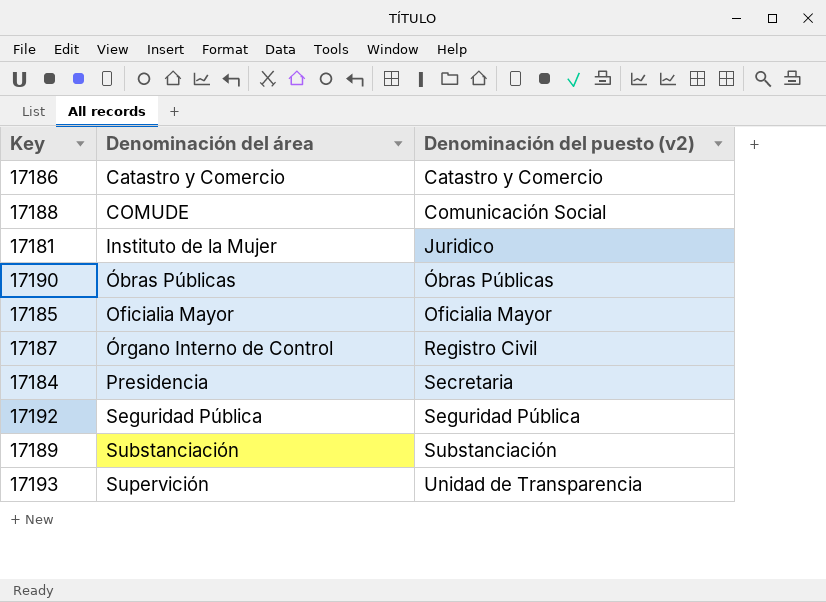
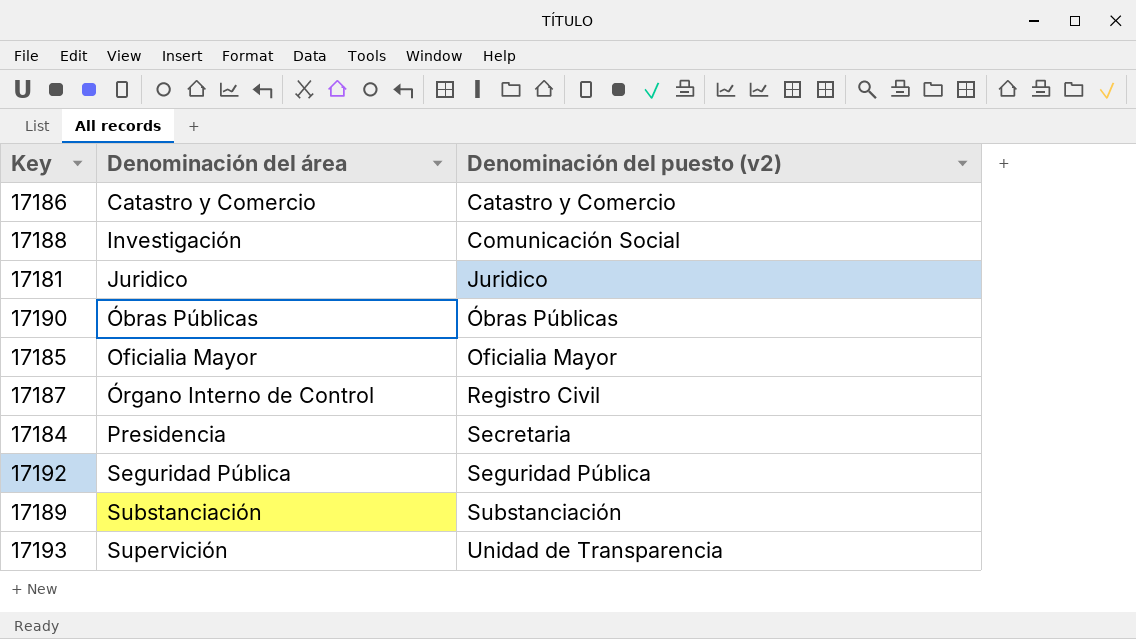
17188 | Denominación del área: COMUDE -> Investigación
17181 | Denominación del área: Instituto de la Mujer -> Juridico

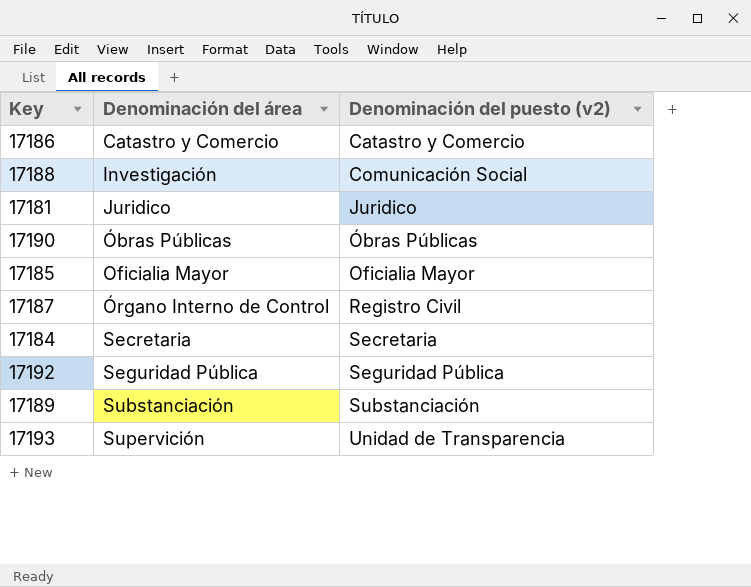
17184 | Denominación del área: Presidencia -> Secretaria

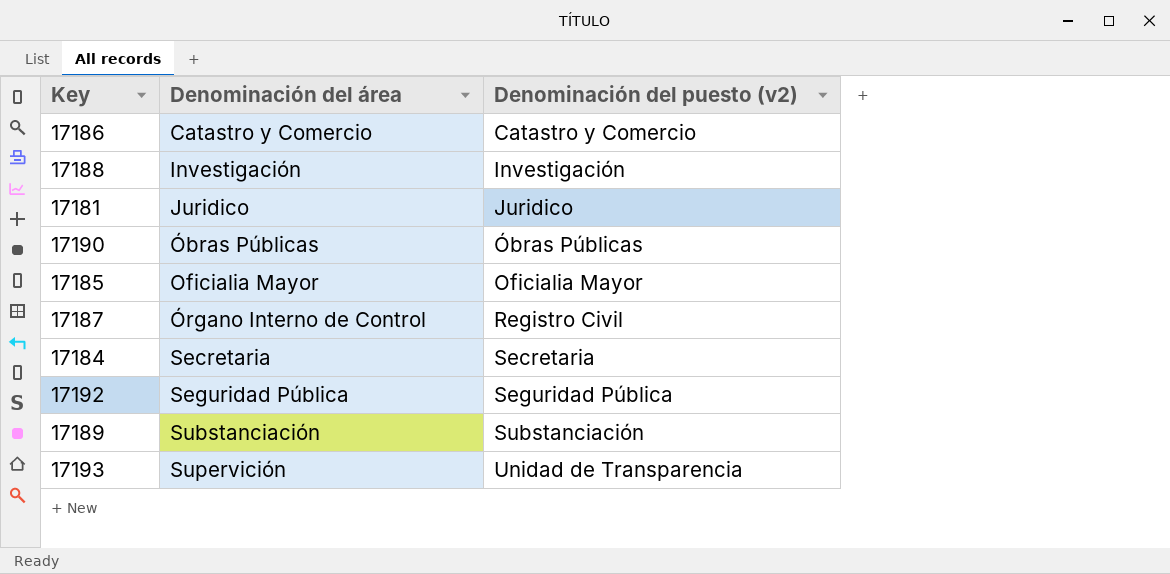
17188 | Denominación del puesto (v2): Comunicación Social -> Investigación

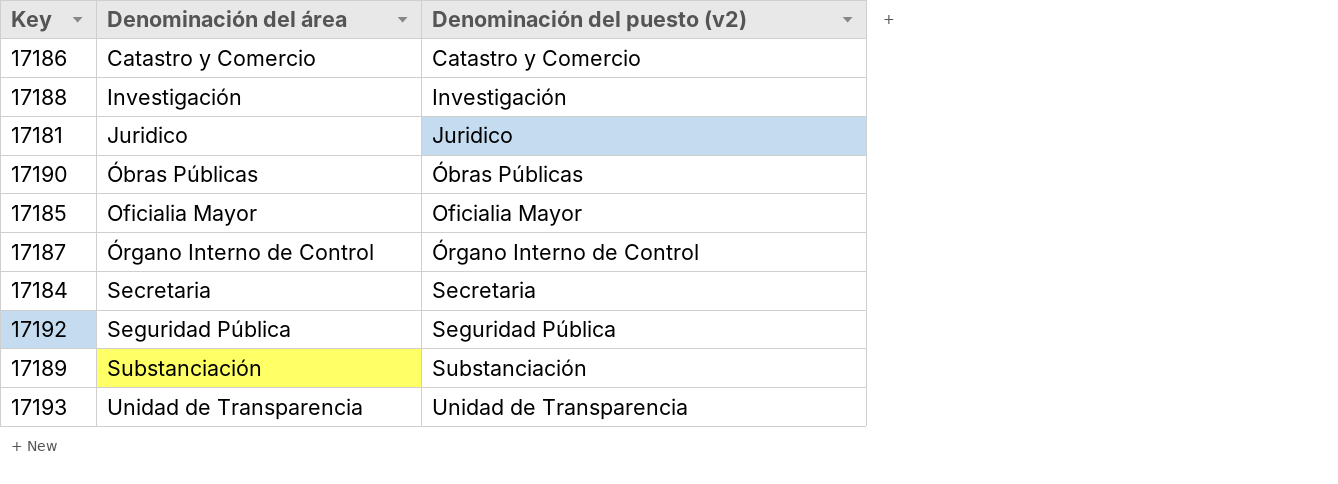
17187 | Denominación del puesto (v2): Registro Civil -> Órgano Interno de Control
17193 | Denominación del área: Supervición -> Unidad de Transparencia

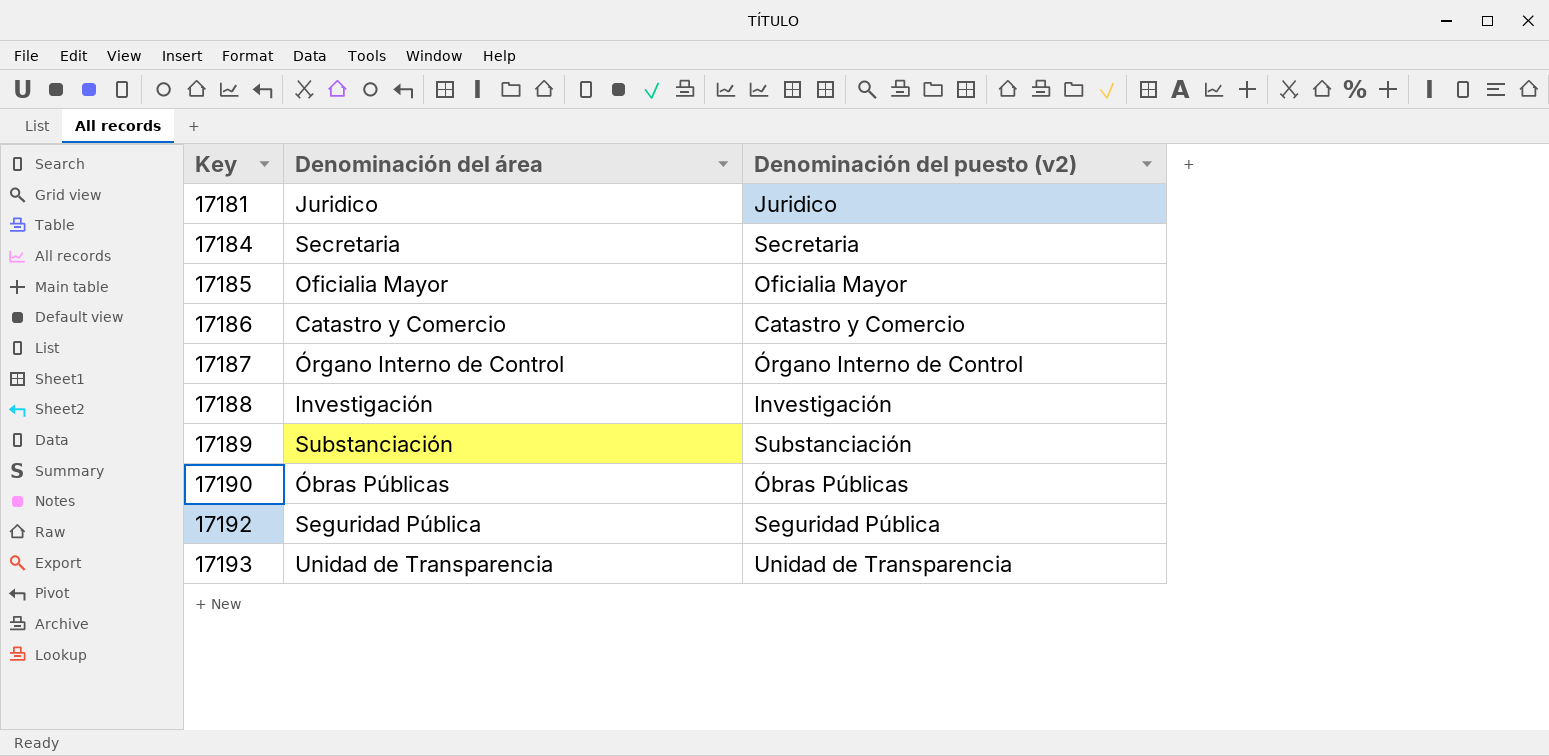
row order: Denominación del área ascending -> Key ascending

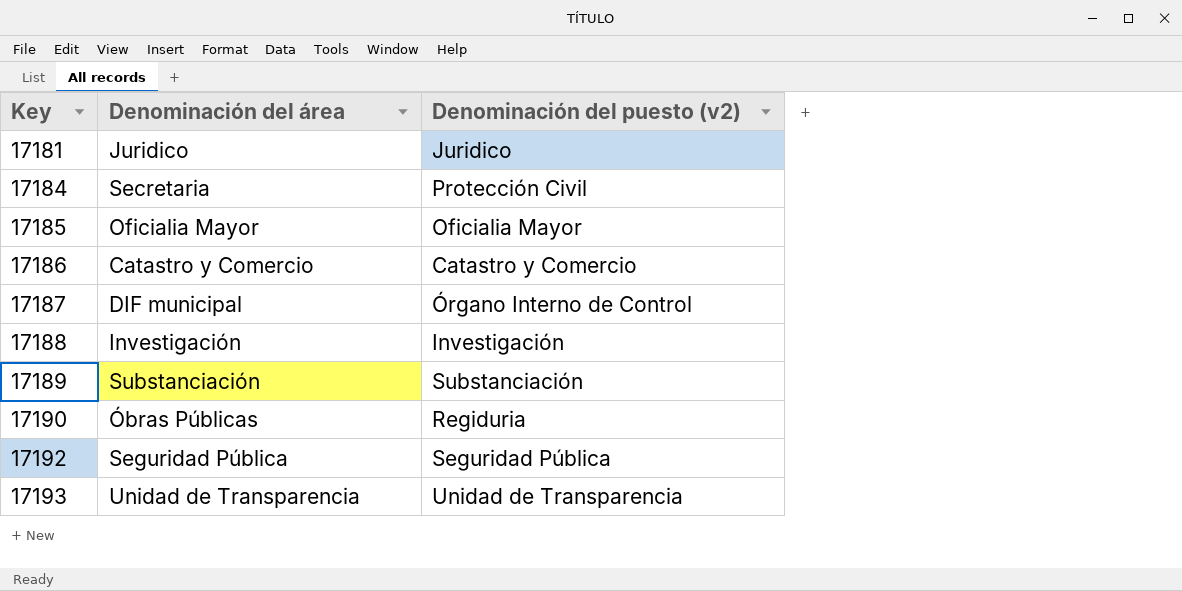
17184 | Denominación del puesto (v2): Secretaria -> Protección Civil
17187 | Denominación del área: Órgano Interno de Control -> DIF municipal
17190 | Denominación del puesto (v2): Óbras Públicas -> Regiduria

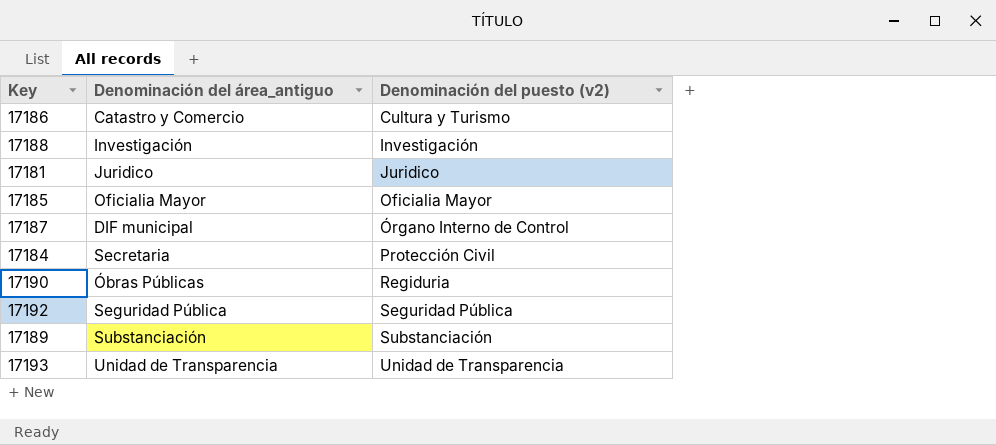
row order: Key ascending -> Denominación del puesto (v2) ascending
column name: Denominación del área -> Denominación del área_antiguo
17186 | Denominación del puesto (v2): Catastro y Comercio -> Cultura y Turismo

